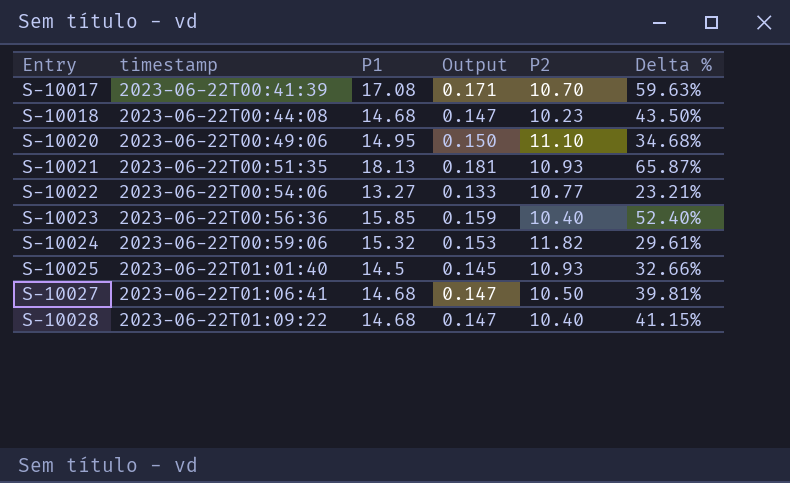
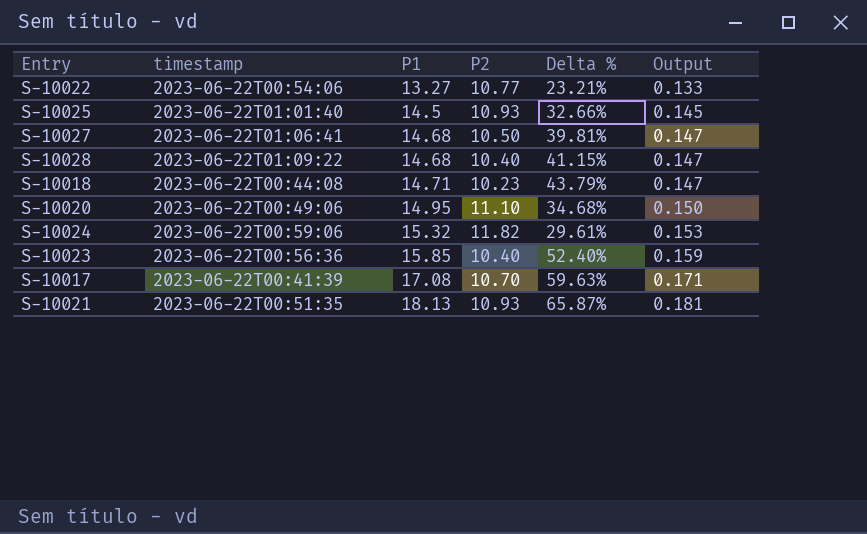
row order: Entry ascending -> P1 ascending
column Output | position: 4 -> 6
S-10018 | P1: 14.68 -> 14.71
S-10018 | Delta %: 43.50% -> 43.79%

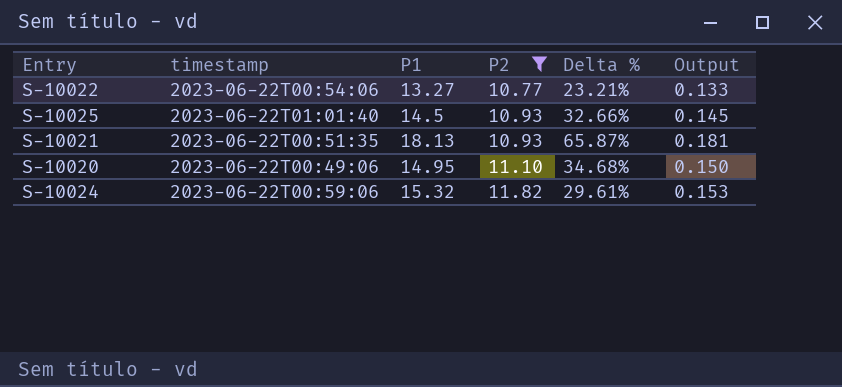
filter: none -> P2 >= 10.77
row order: P1 ascending -> P2 ascending

